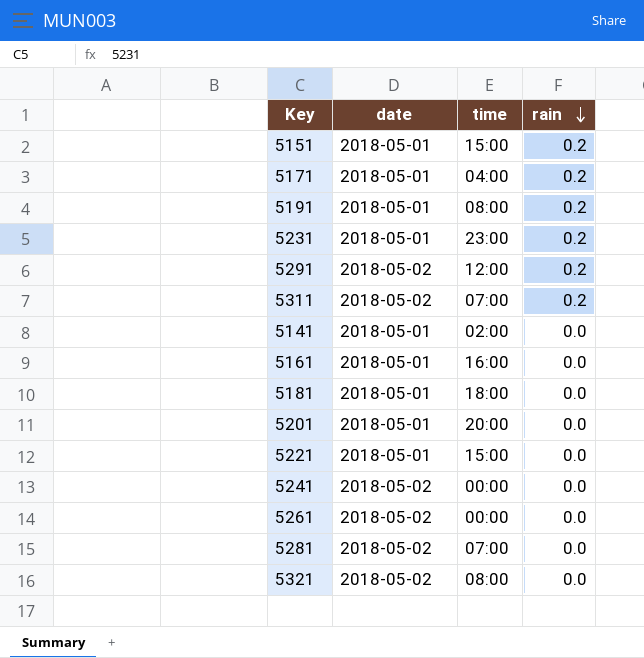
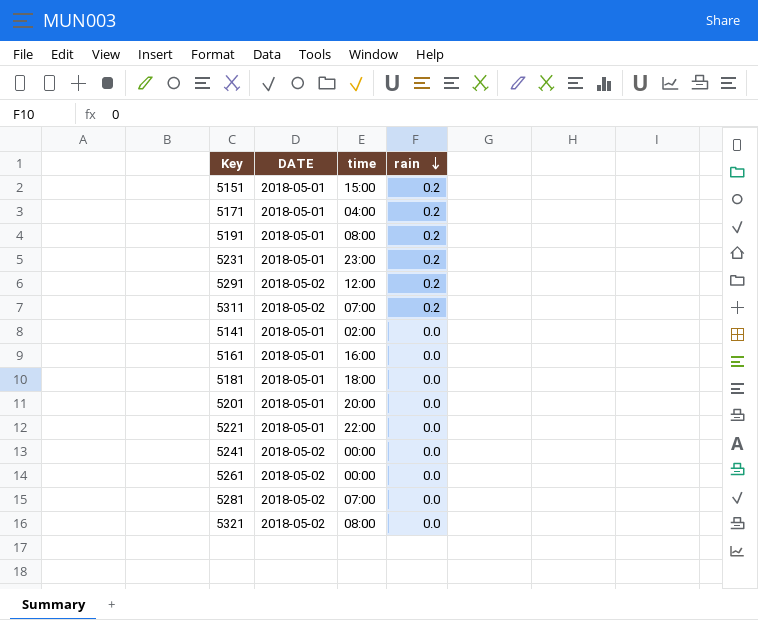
column name: date -> DATE
5221 | time: 15:00 -> 22:00

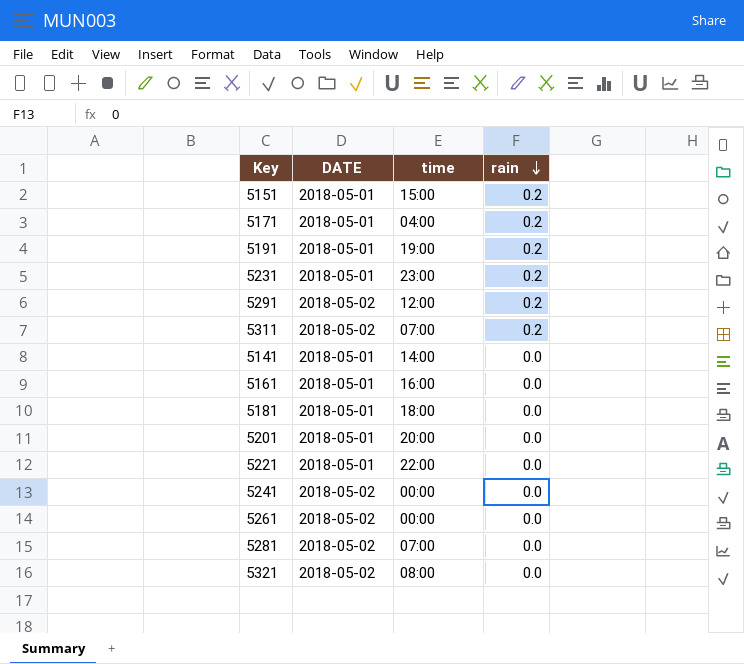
5191 | time: 08:00 -> 19:00
5141 | time: 02:00 -> 14:00

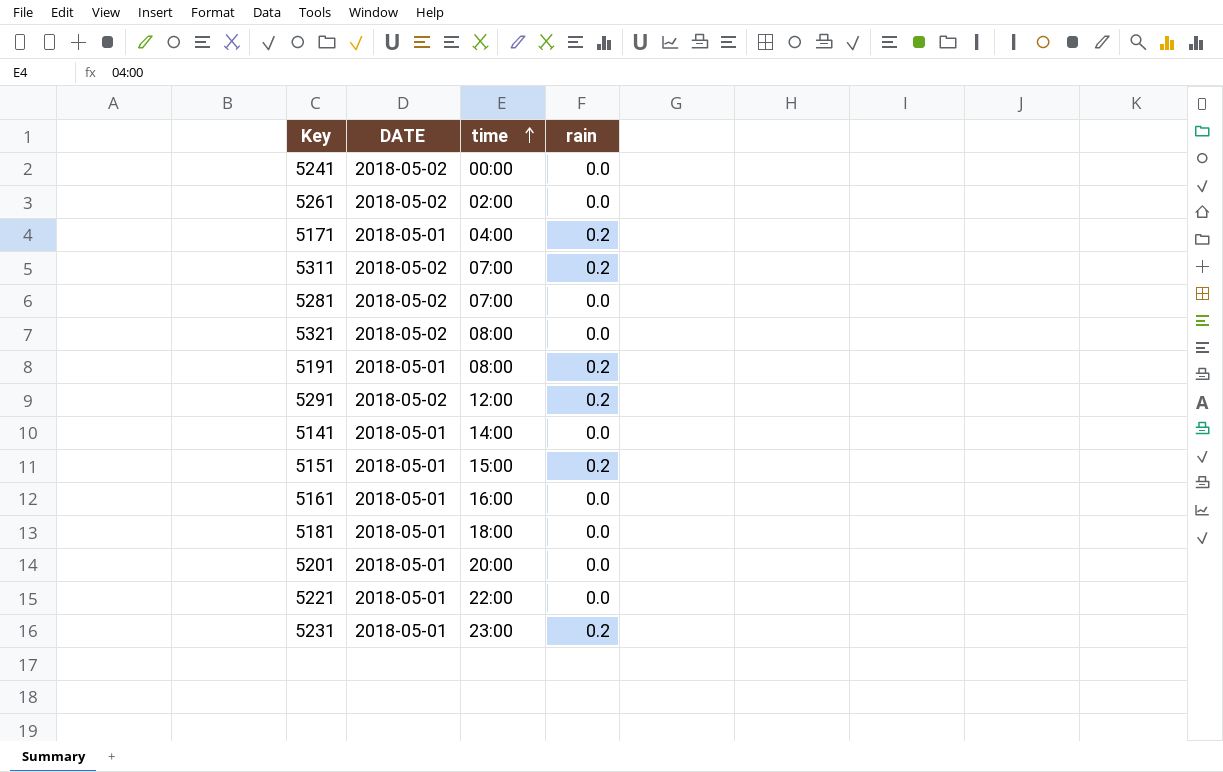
row order: rain descending -> time ascending
5261 | time: 00:00 -> 02:00
5191 | time: 19:00 -> 08:00

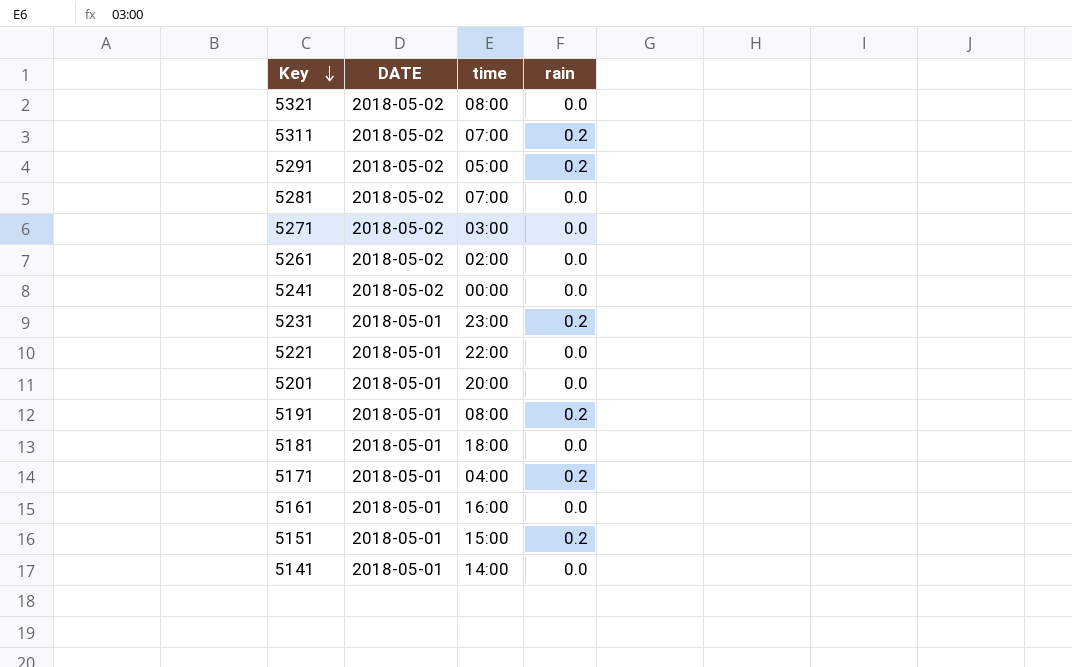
row order: time ascending -> Key descending
5291 | time: 12:00 -> 05:00
row 5271: none -> 2018-05-02 | 03:00 | 0.0

